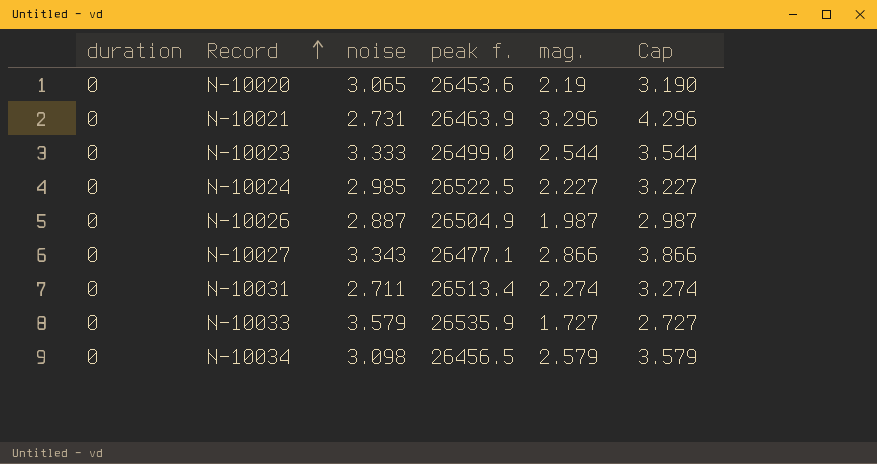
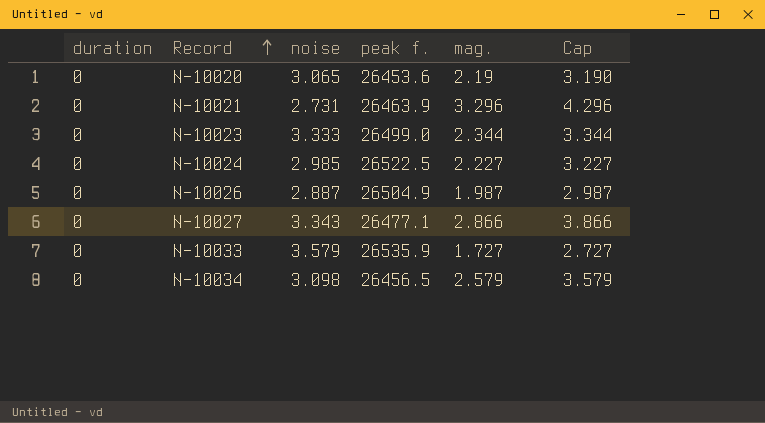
row N-10031: 0 | 2.711 | 26513.4 | 2.274 | 3.274 -> none
N-10023 | mag.: 2.544 -> 2.344
N-10023 | Cap: 3.544 -> 3.344

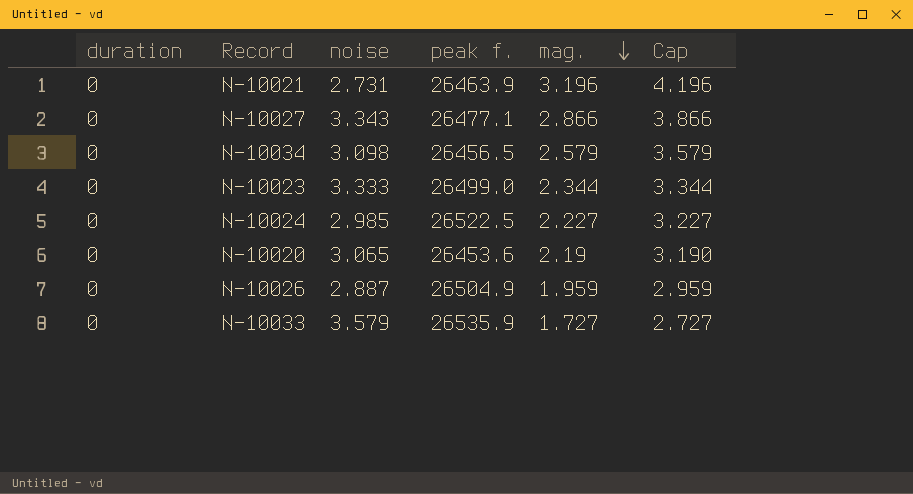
row order: Record ascending -> mag. descending
N-10021 | mag.: 3.296 -> 3.196
N-10021 | Cap: 4.296 -> 4.196
N-10026 | mag.: 1.987 -> 1.959
N-10026 | Cap: 2.987 -> 2.959

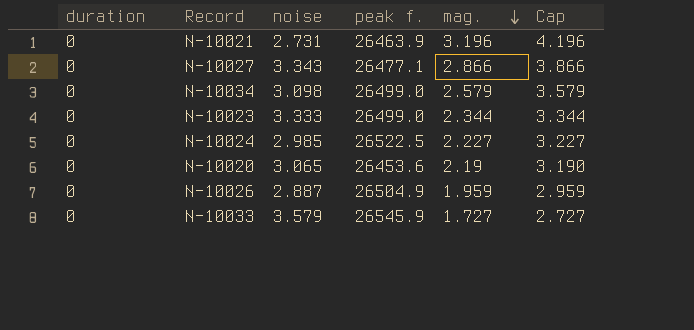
N-10034 | peak f.: 26456.5 -> 26499.0
N-10033 | peak f.: 26535.9 -> 26545.9

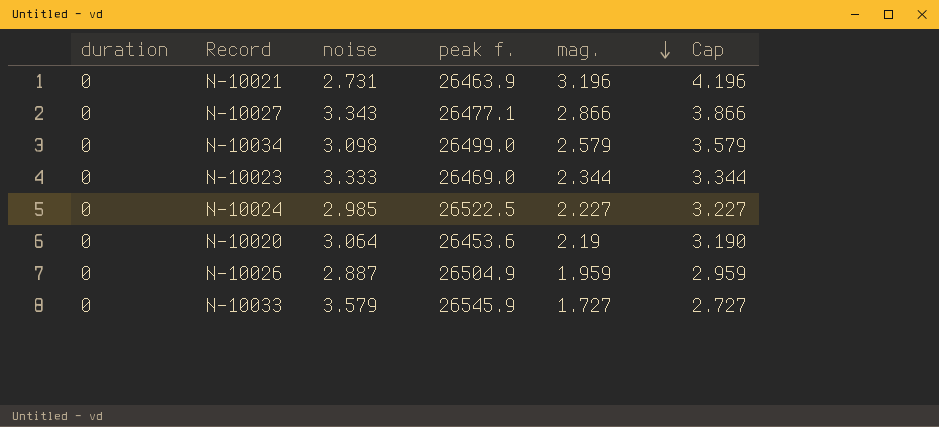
N-10023 | peak f.: 26499.0 -> 26469.0
N-10020 | noise: 3.065 -> 3.064

